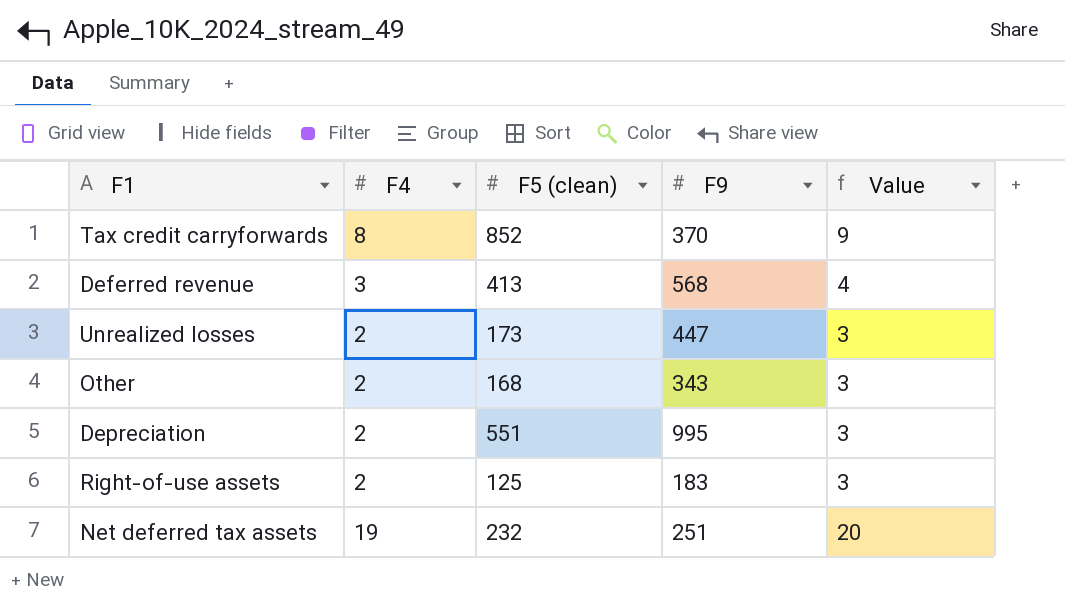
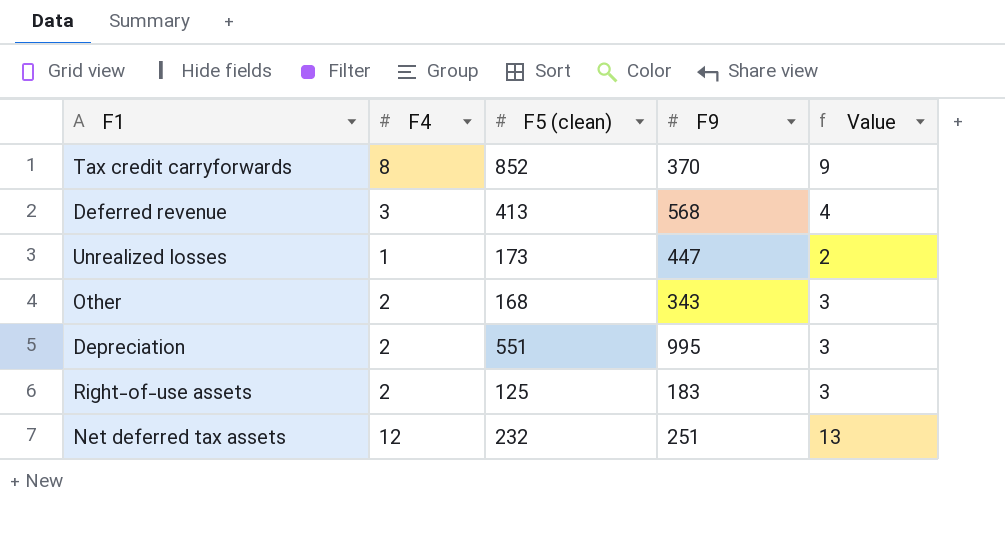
Unrealized losses | F4: 2 -> 1
Unrealized losses | Value: 3 -> 2
Net deferred tax assets | F4: 19 -> 12
Net deferred tax assets | Value: 20 -> 13

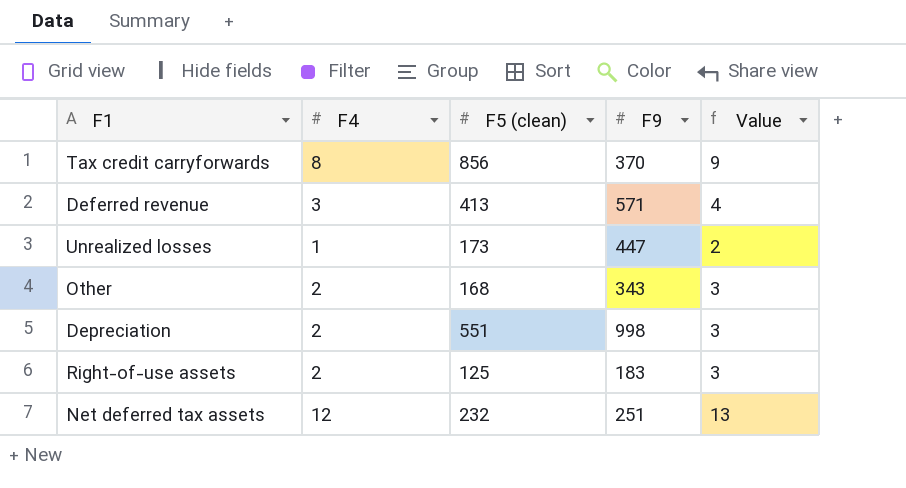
Tax credit carryforwards | F5 (clean): 852 -> 856
Deferred revenue | F9: 568 -> 571
Depreciation | F9: 995 -> 998

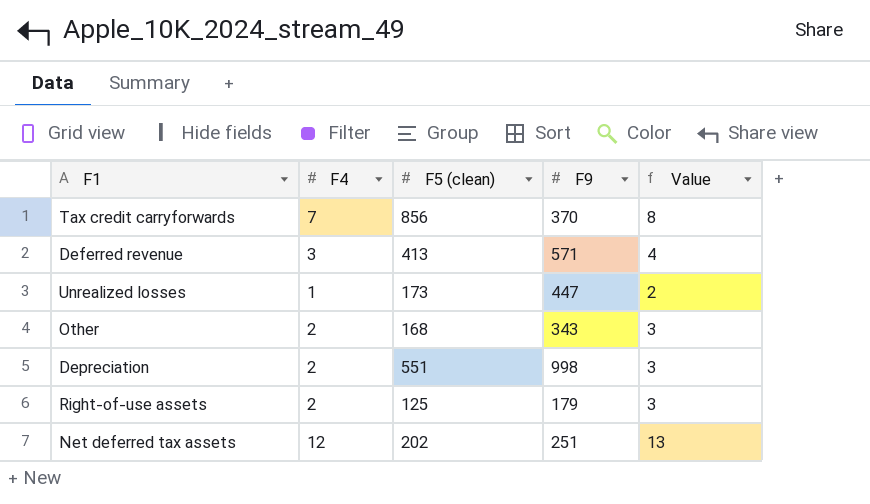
Tax credit carryforwards | F4: 8 -> 7
Tax credit carryforwards | Value: 9 -> 8
Right-of-use assets | F9: 183 -> 179
Net deferred tax assets | F5 (clean): 232 -> 202

